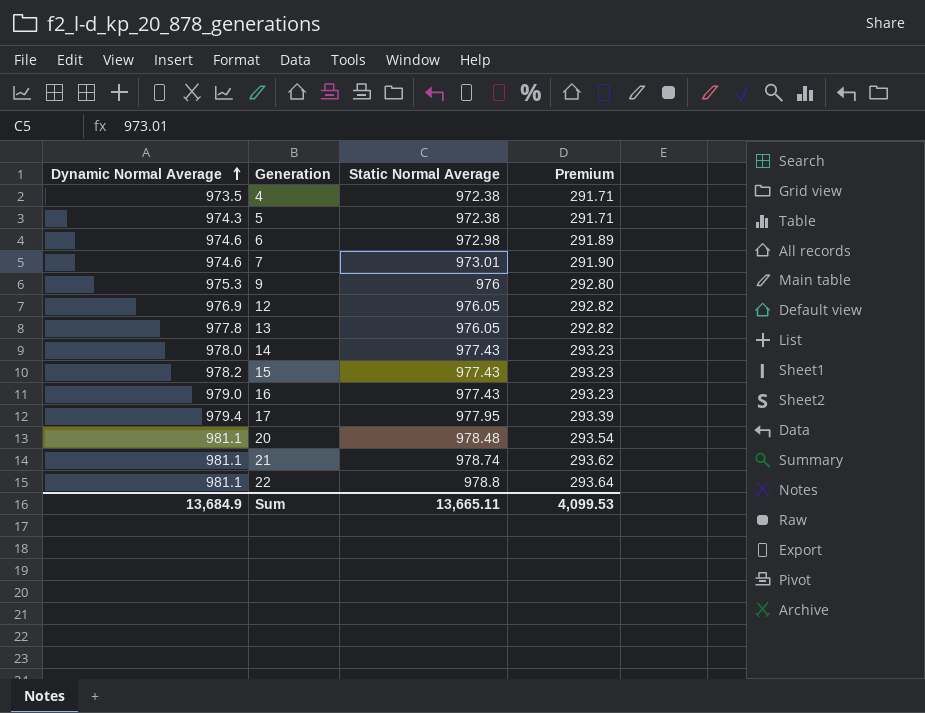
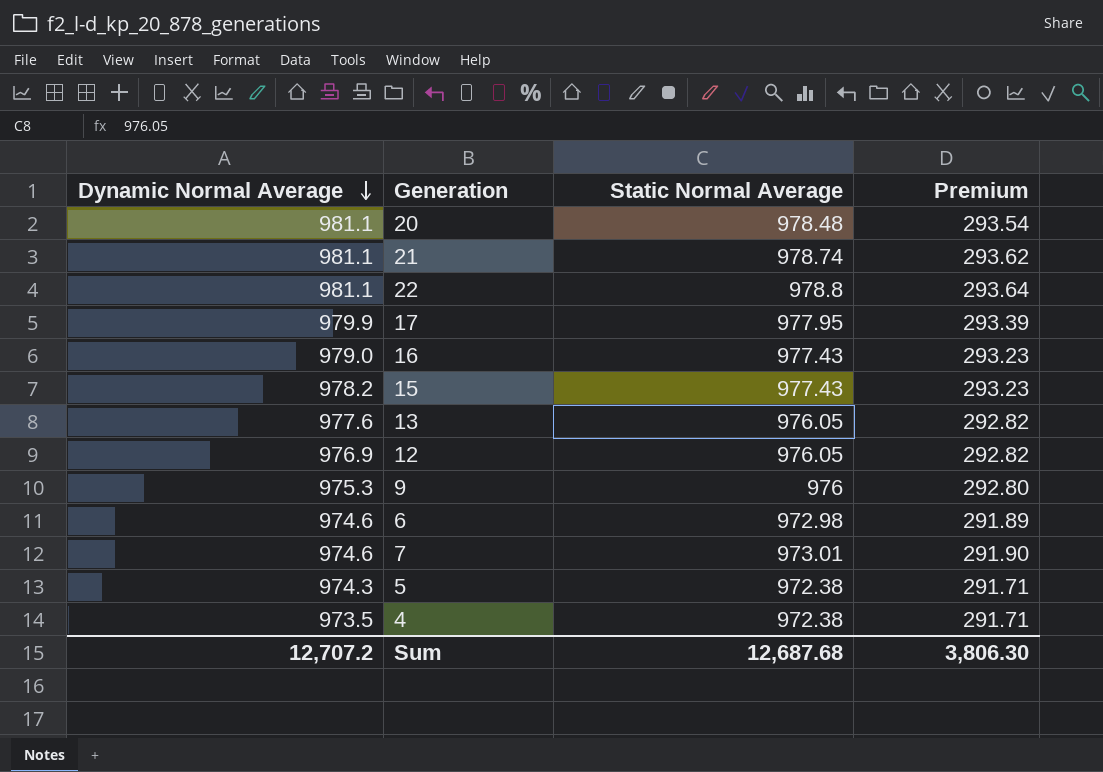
row order: Dynamic Normal Average ascending -> Dynamic Normal Average descending
row 14: 978.0 | 977.43 | 293.23 -> none
17 | Dynamic Normal Average: 979.4 -> 979.9
13 | Dynamic Normal Average: 977.8 -> 977.6
Sum | Dynamic Normal Average: 13,684.9 -> 12,707.2
Sum | Static Normal Average: 13,665.11 -> 12,687.68
Sum | Premium: 4,099.53 -> 3,806.30

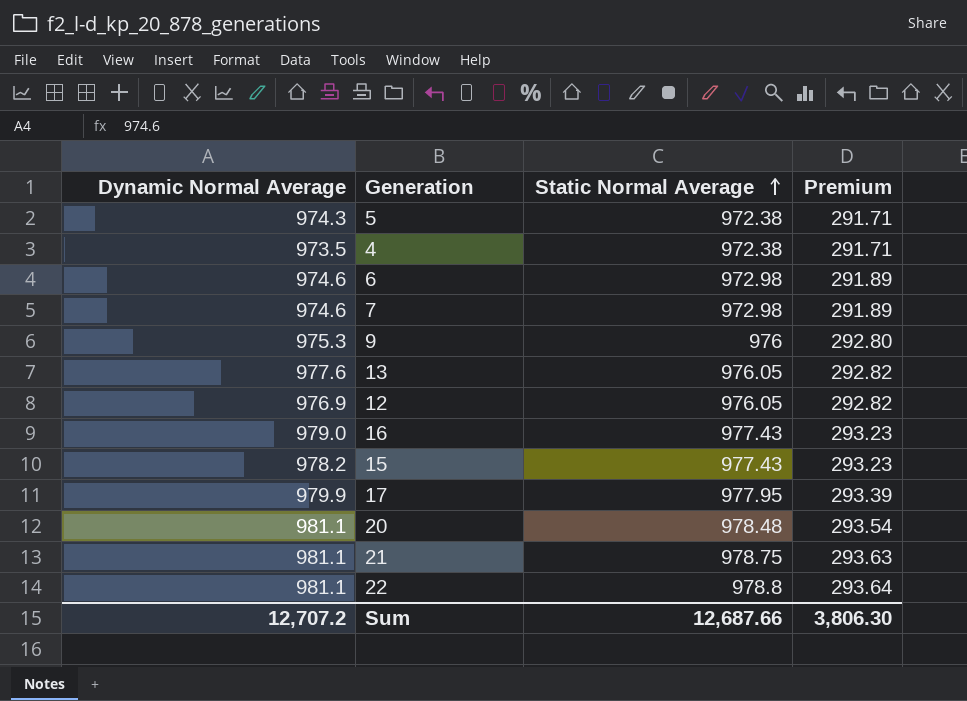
row order: Dynamic Normal Average descending -> Static Normal Average ascending
7 | Static Normal Average: 973.01 -> 972.98
7 | Premium: 291.90 -> 291.89
21 | Static Normal Average: 978.74 -> 978.75
21 | Premium: 293.62 -> 293.63
Sum | Static Normal Average: 12,687.68 -> 12,687.66

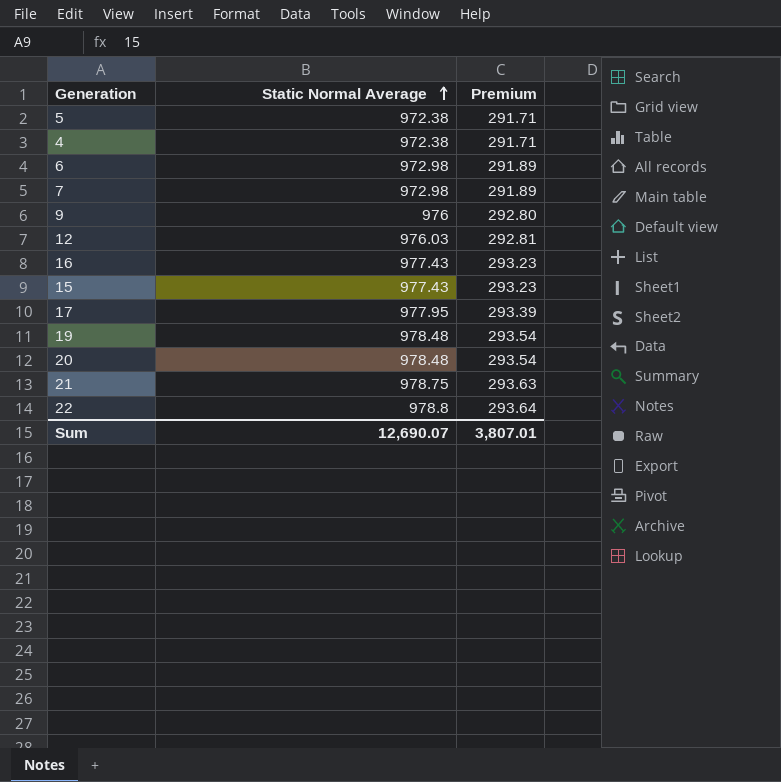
column Dynamic Normal Average | position: 1 -> none
row 13: 977.6 | 976.05 | 292.82 -> none
12 | Static Normal Average: 976.05 -> 976.03
12 | Premium: 292.82 -> 292.81
row 19: none -> 978.48 | 293.54
Sum | Static Normal Average: 12,687.66 -> 12,690.07
Sum | Premium: 3,806.30 -> 3,807.01

